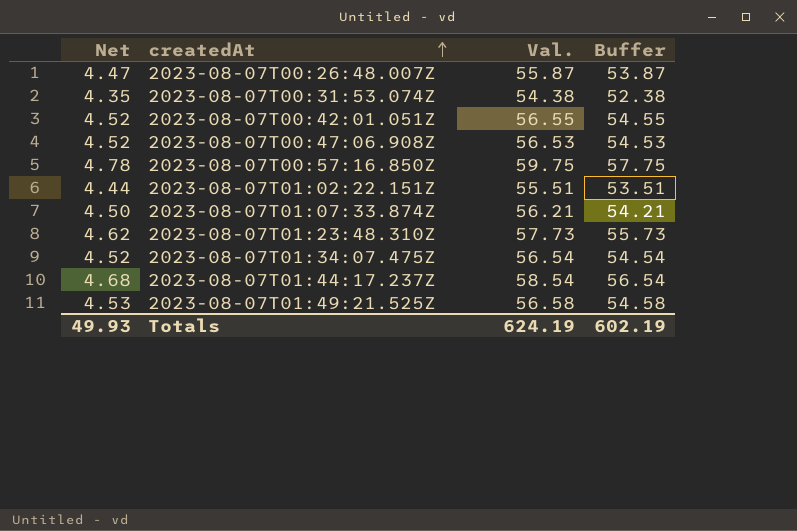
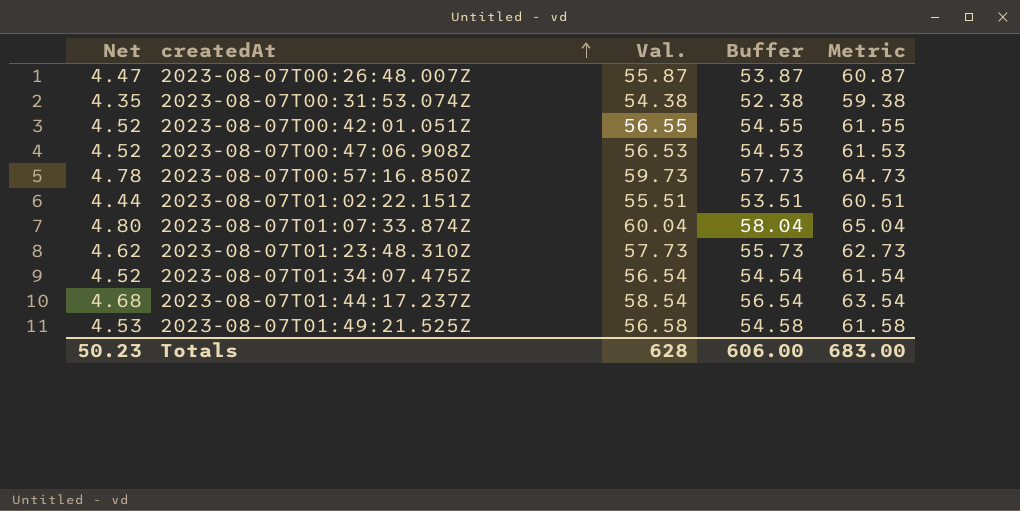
column Metric | formula: none -> [Val.] + 5
2023-08-07T00:57:16.850Z | Val.: 59.75 -> 59.73
2023-08-07T00:57:16.850Z | Buffer: 57.75 -> 57.73
2023-08-07T01:07:33.874Z | Net: 4.50 -> 4.80
2023-08-07T01:07:33.874Z | Val.: 56.21 -> 60.04
2023-08-07T01:07:33.874Z | Buffer: 54.21 -> 58.04
Totals | Net: 49.93 -> 50.23
Totals | Val.: 624.19 -> 628
Totals | Buffer: 602.19 -> 606.00

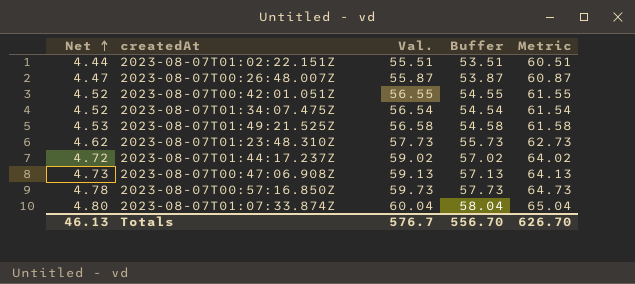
row order: createdAt ascending -> Net ascending
row 2023-08-07T00:31:53.074Z: 4.35 | 54.38 | 52.38 | 59.38 -> none
2023-08-07T01:44:17.237Z | Net: 4.68 -> 4.72
2023-08-07T01:44:17.237Z | Val.: 58.54 -> 59.02
2023-08-07T01:44:17.237Z | Buffer: 56.54 -> 57.02
2023-08-07T01:44:17.237Z | Metric: 63.54 -> 64.02
2023-08-07T00:47:06.908Z | Net: 4.52 -> 4.73
2023-08-07T00:47:06.908Z | Val.: 56.53 -> 59.13
2023-08-07T00:47:06.908Z | Buffer: 54.53 -> 57.13
2023-08-07T00:47:06.908Z | Metric: 61.53 -> 64.13
Totals | Net: 50.23 -> 46.13
Totals | Val.: 628 -> 576.7
Totals | Buffer: 606.00 -> 556.70
Totals | Metric: 683.00 -> 626.70

